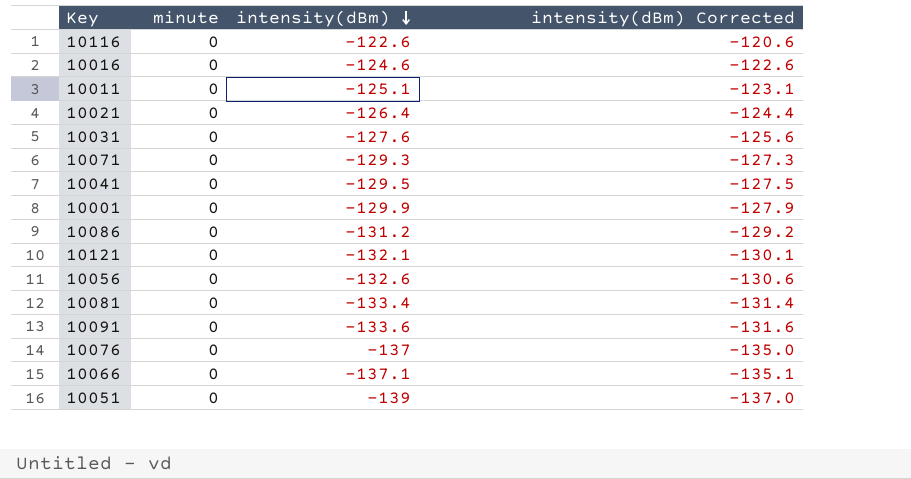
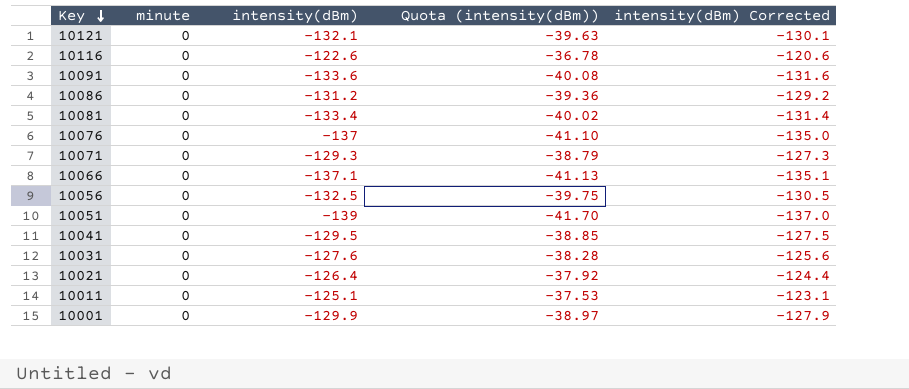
row order: intensity(dBm) descending -> Key descending
column Quota (intensity(dBm)) | formula: none -> [intensity(dBm)] * 0.3
row 10016: 0 | -124.6 | -122.6 -> none
10056 | intensity(dBm): -132.6 -> -132.5
10056 | intensity(dBm) Corrected: -130.6 -> -130.5

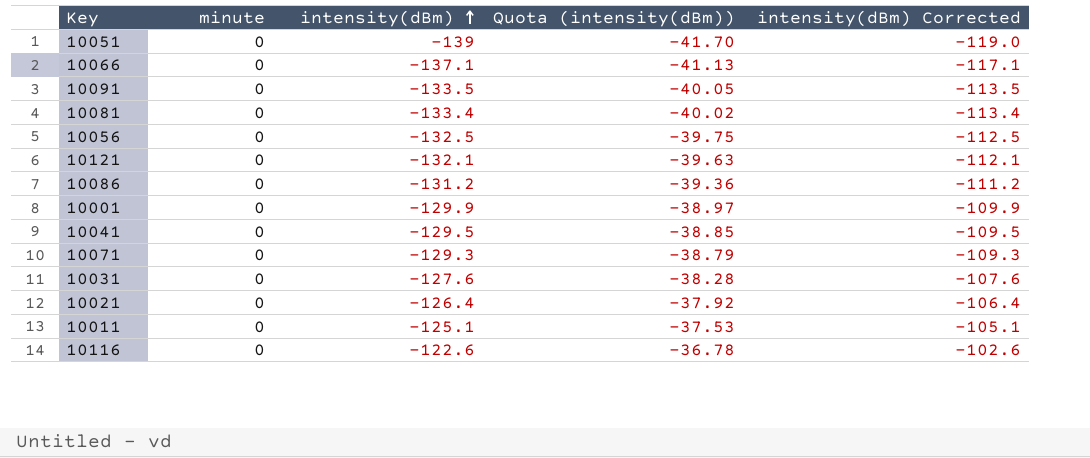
row order: Key descending -> intensity(dBm) ascending
column intensity(dBm) Corrected | formula: [intensity(dBm)] + 2 -> [intensity(dBm)] + 20
row 10076: 0 | -137 | -41.10 | -135.0 -> none
10091 | intensity(dBm): -133.6 -> -133.5
10091 | Quota (intensity(dBm)): -40.08 -> -40.05

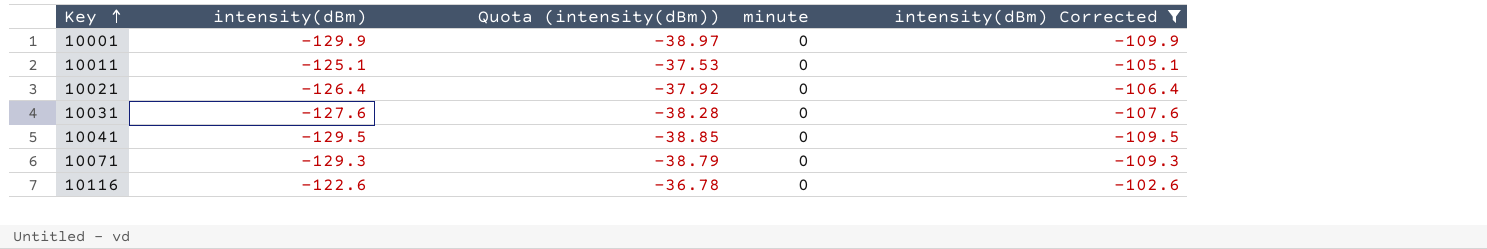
filter: none -> intensity(dBm) Corrected >= -109.9
row order: intensity(dBm) ascending -> Key ascending
column minute | position: 2 -> 4

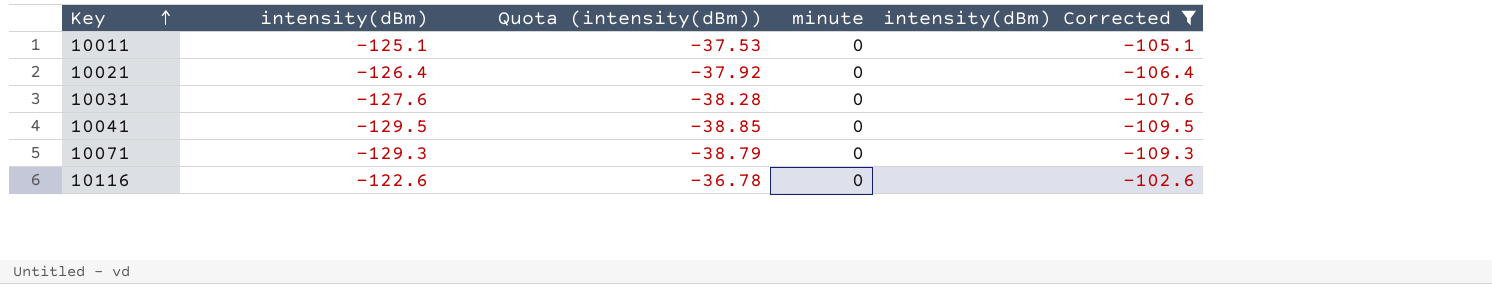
row 10001: -129.9 | -38.97 | 0 | -109.9 -> none

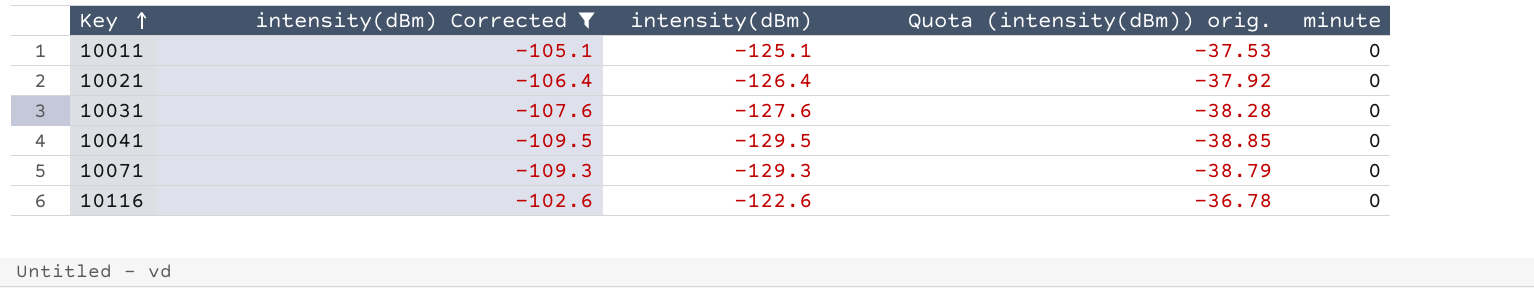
column intensity(dBm) Corrected | position: 5 -> 2
column name: Quota (intensity(dBm)) -> Quota (intensity(dBm)) orig.

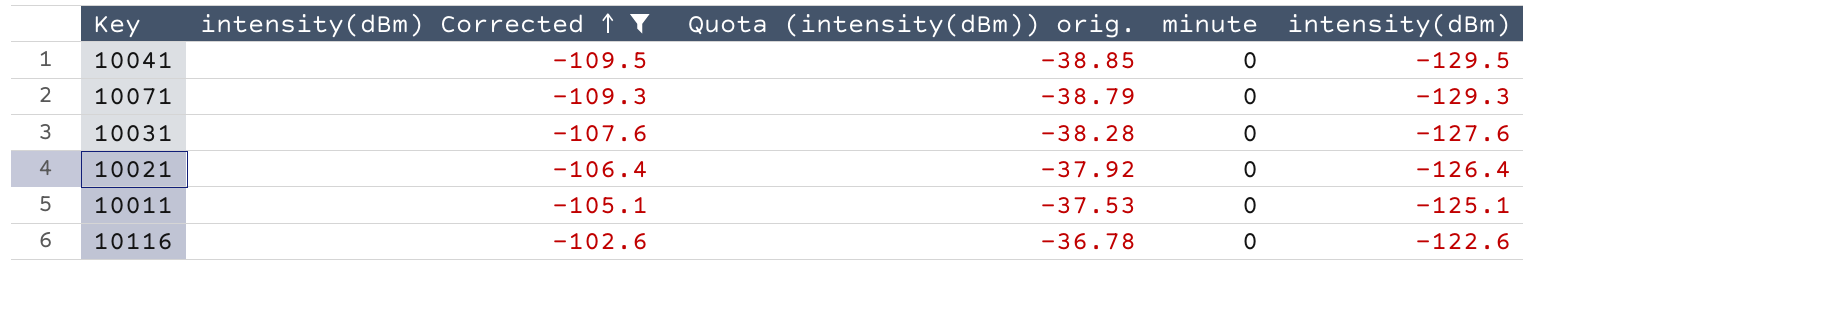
row order: Key ascending -> intensity(dBm) Corrected ascending
column intensity(dBm) | position: 3 -> 5

